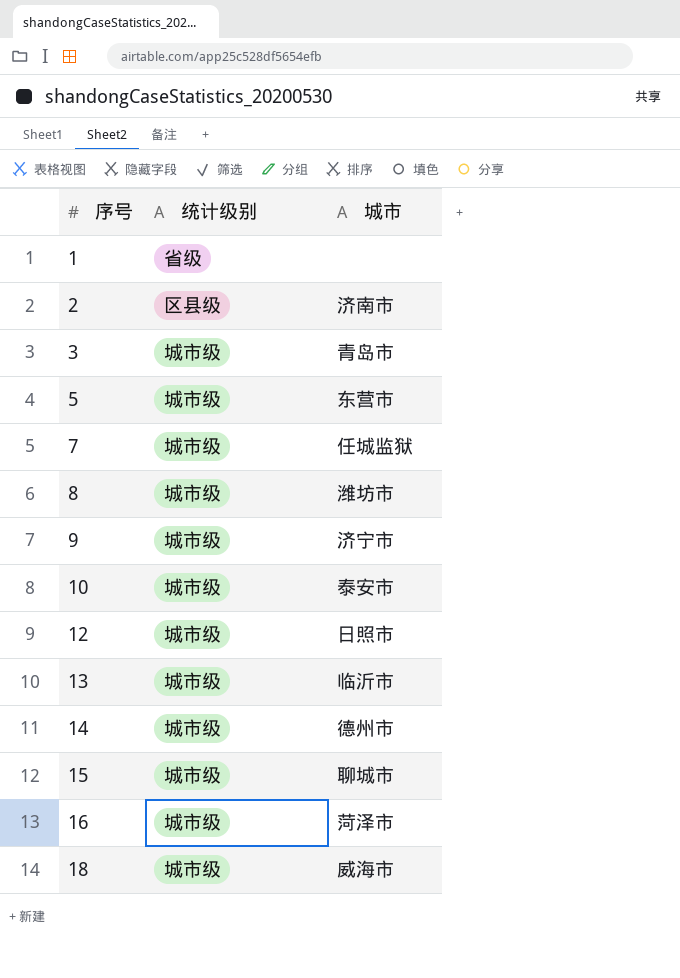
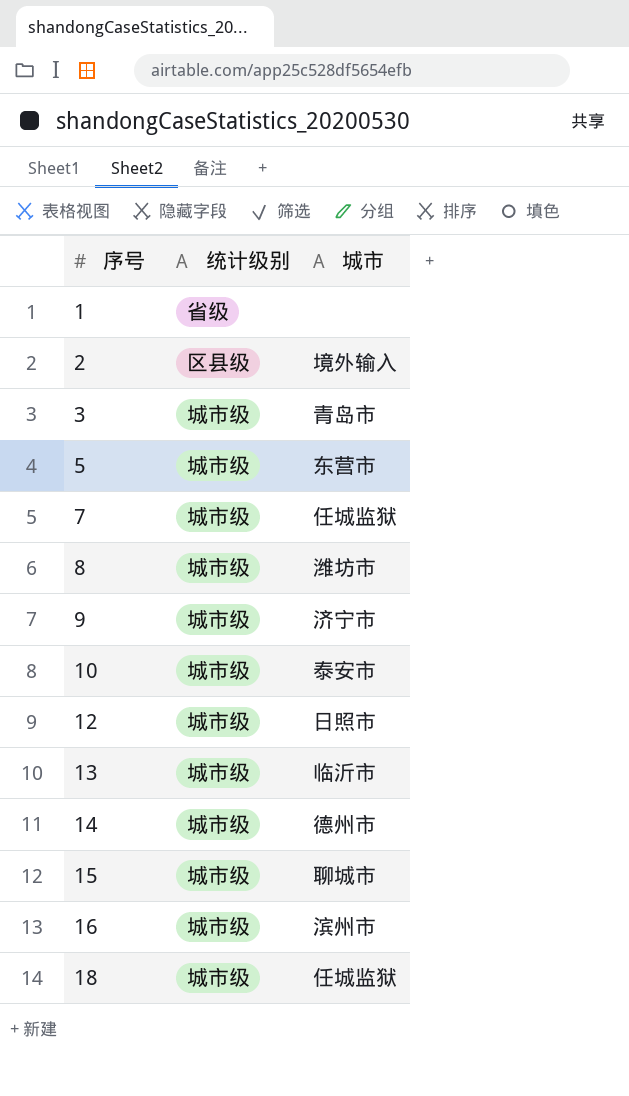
2 | 城市: 济南市 -> 境外输入
16 | 城市: 菏泽市 -> 滨州市
18 | 城市: 威海市 -> 任城监狱

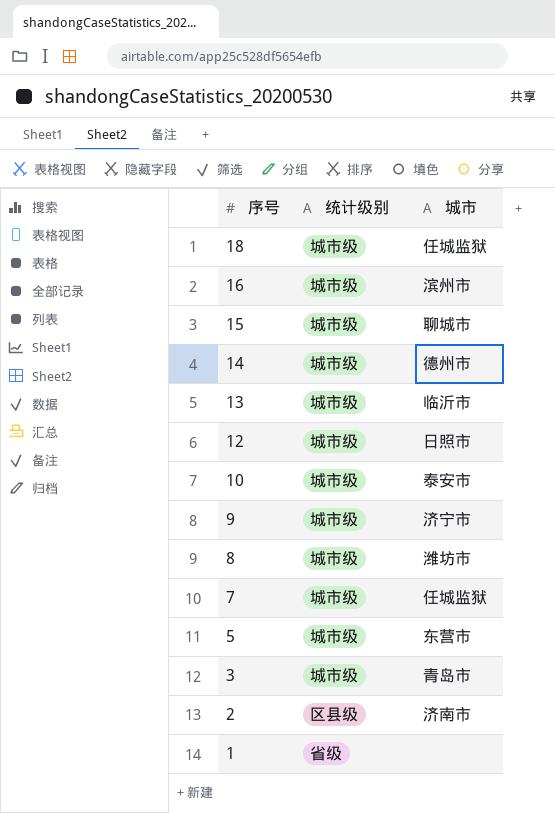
row order: 序号 ascending -> 序号 descending
2 | 城市: 境外输入 -> 济南市

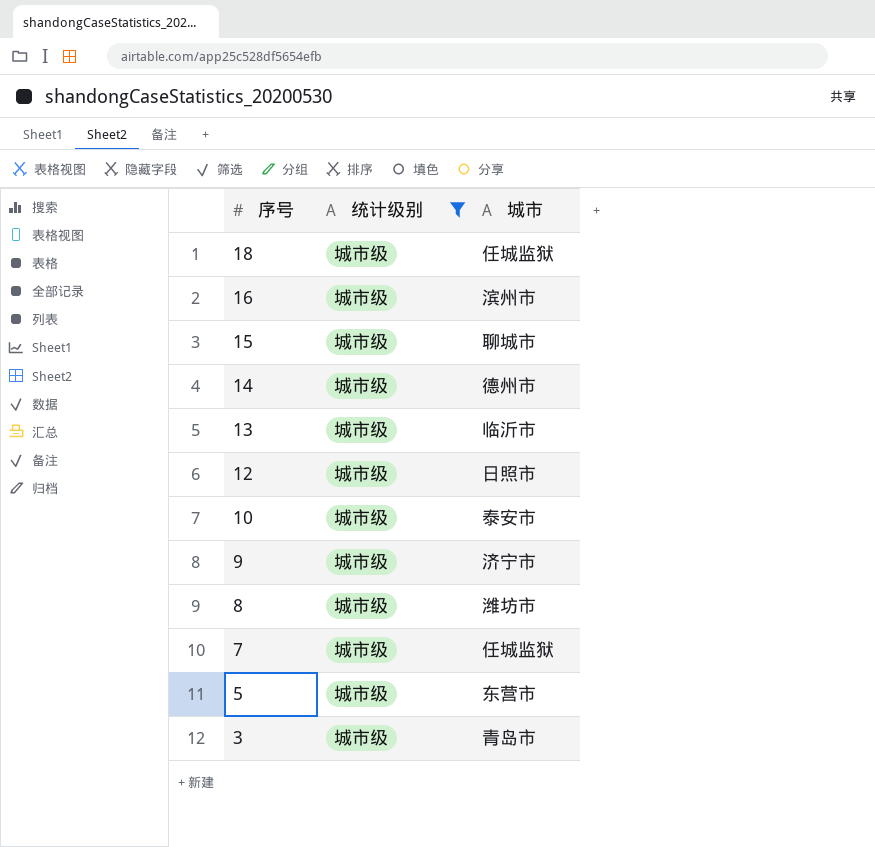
filter: none -> 统计级别 = 城市级

